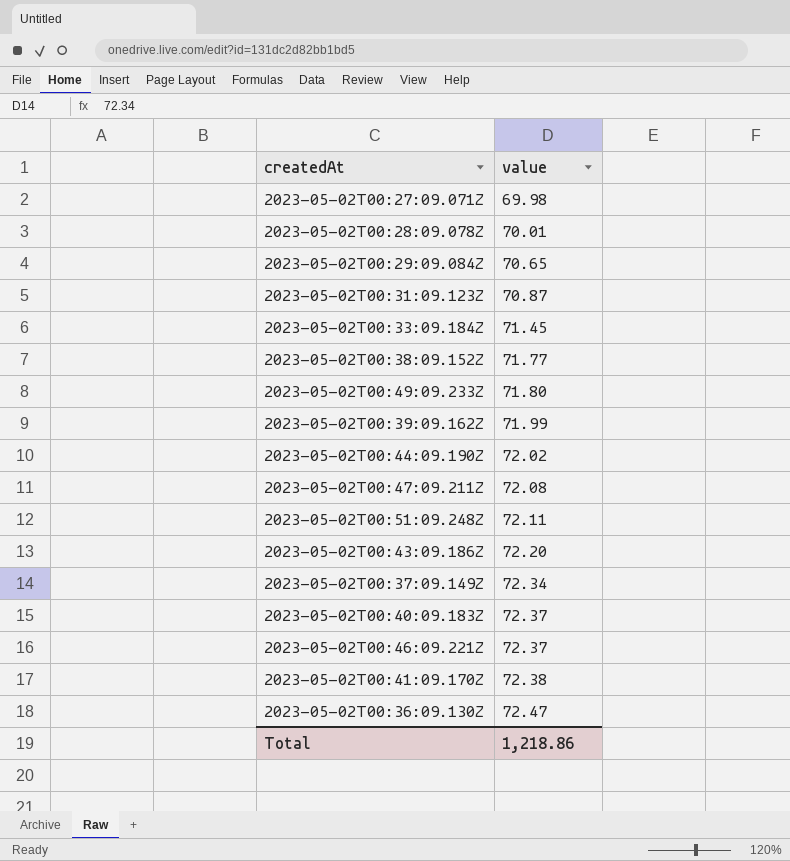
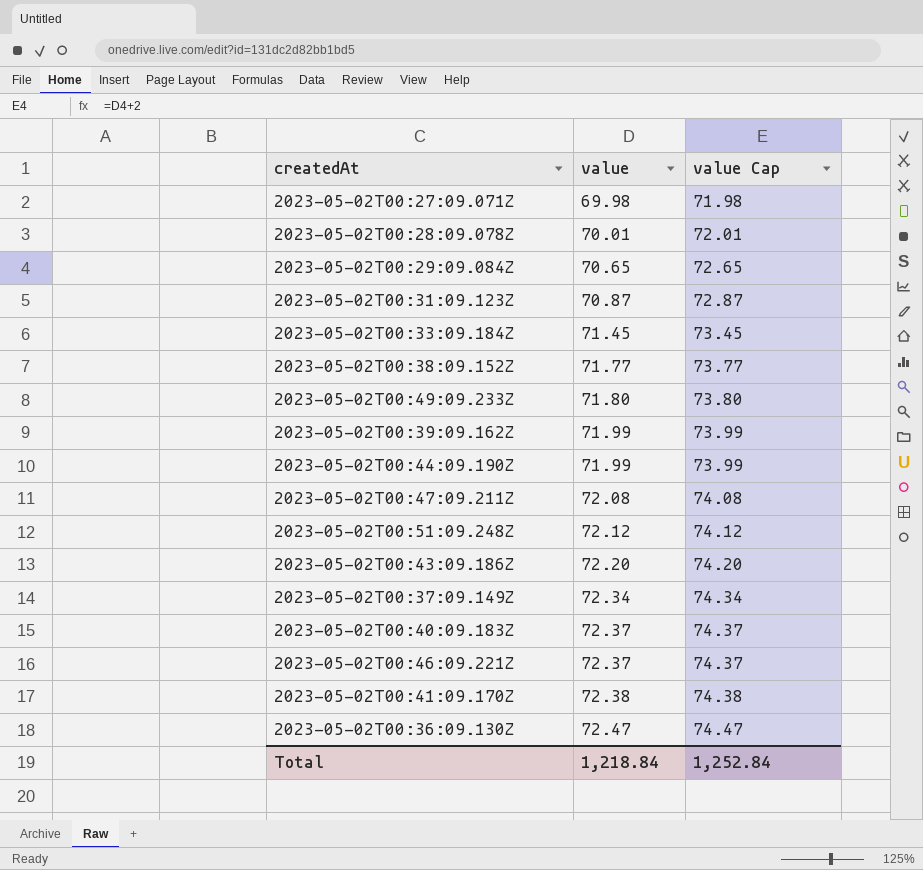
column value Cap | formula: none -> [value] + 2
2023-05-02T00:44:09.190Z | value: 72.02 -> 71.99
2023-05-02T00:51:09.248Z | value: 72.11 -> 72.12
Total | value: 1,218.86 -> 1,218.84

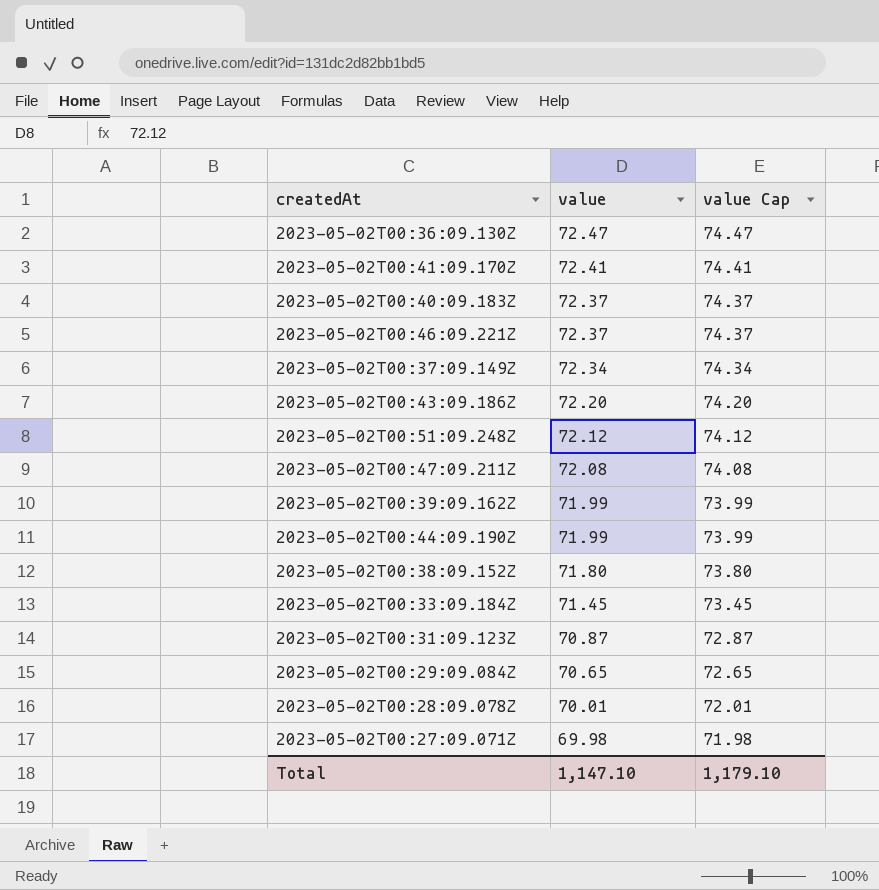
row order: value ascending -> value descending
row 2023-05-02T00:49:09.233Z: 71.80 | 73.80 -> none
2023-05-02T00:41:09.170Z | value: 72.38 -> 72.41
2023-05-02T00:41:09.170Z | value Cap: 74.38 -> 74.41
2023-05-02T00:38:09.152Z | value: 71.77 -> 71.80
2023-05-02T00:38:09.152Z | value Cap: 73.77 -> 73.80
Total | value: 1,218.84 -> 1,147.10
Total | value Cap: 1,252.84 -> 1,179.10

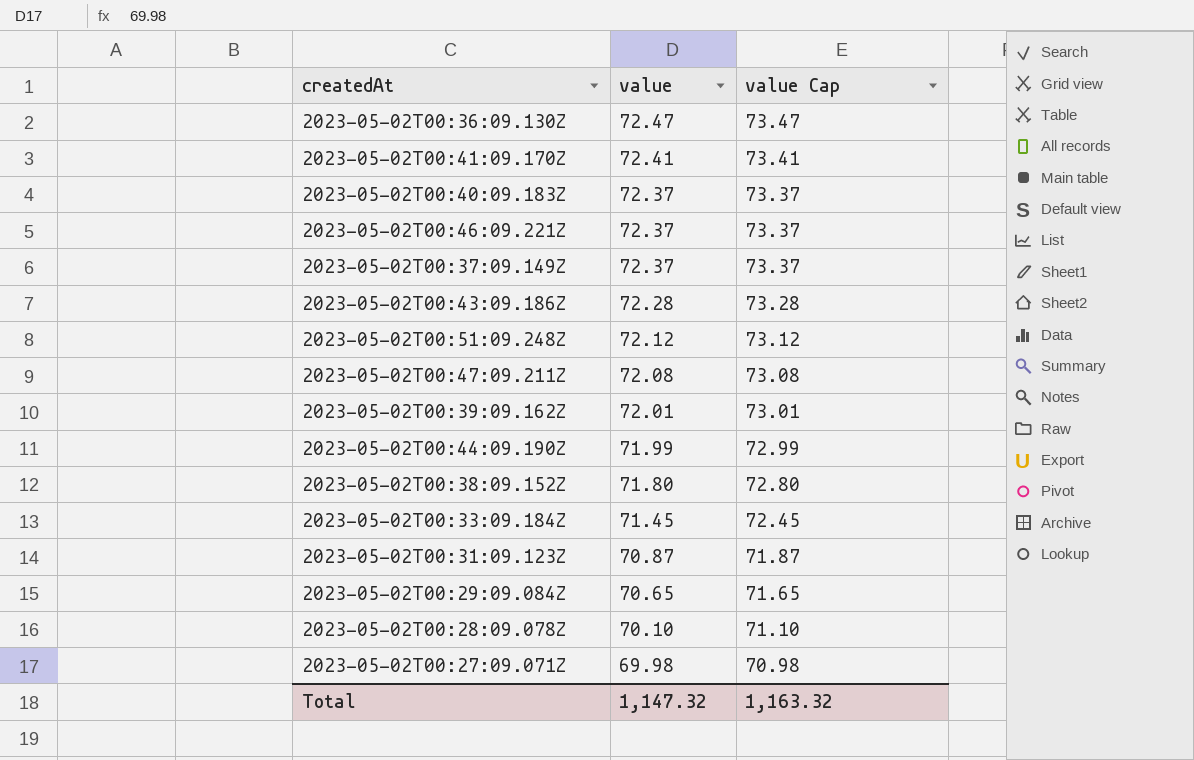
column value Cap | formula: [value] + 2 -> [value] + 1
2023-05-02T00:37:09.149Z | value: 72.34 -> 72.37
2023-05-02T00:43:09.186Z | value: 72.20 -> 72.28
2023-05-02T00:39:09.162Z | value: 71.99 -> 72.01
2023-05-02T00:28:09.078Z | value: 70.01 -> 70.10
Total | value: 1,147.10 -> 1,147.32
Total | value Cap: 1,179.10 -> 1,163.32

